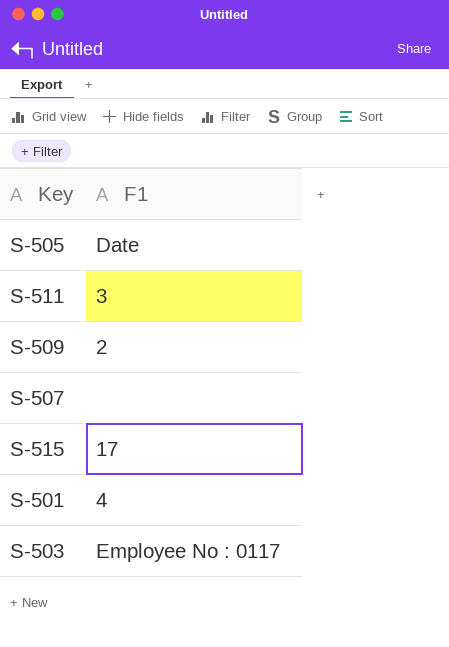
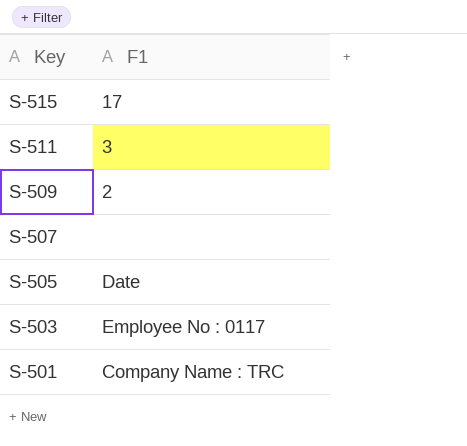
row order: none -> Key descending
S-501 | F1: 4 -> Company Name : TRC

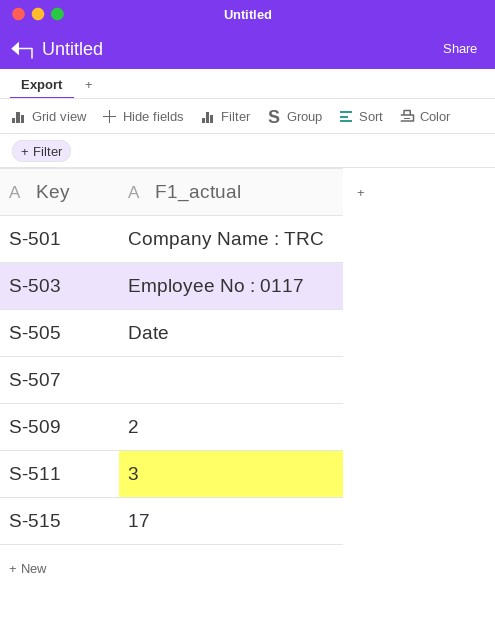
row order: Key descending -> Key ascending
column name: F1 -> F1_actual

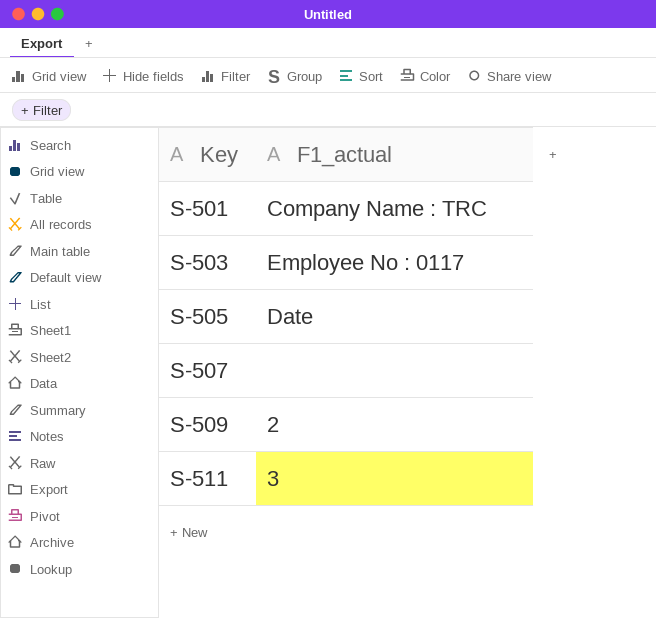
row S-515: 17 -> none

